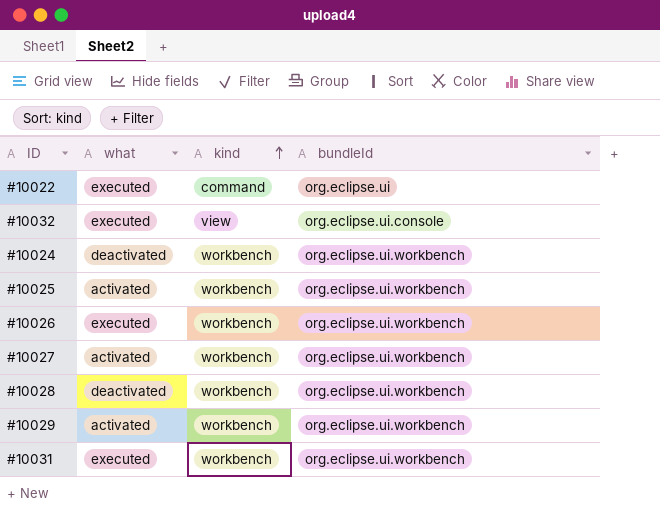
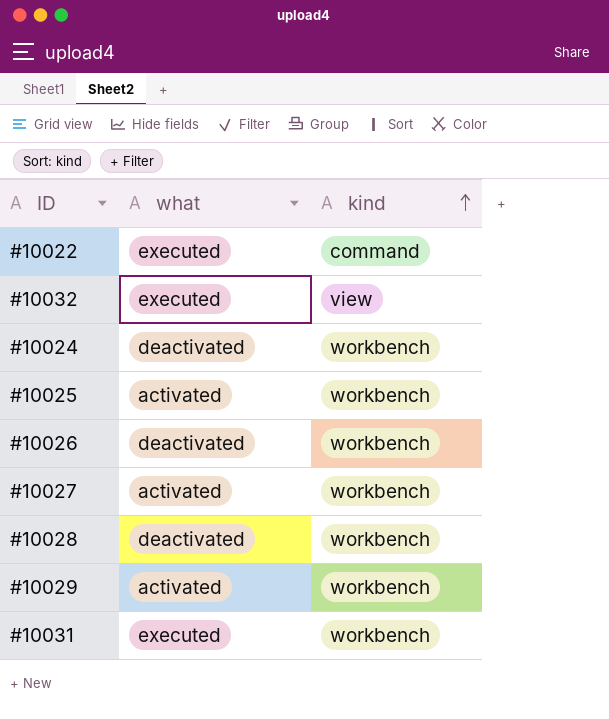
column bundleId | position: 4 -> none
#10026 | what: executed -> deactivated

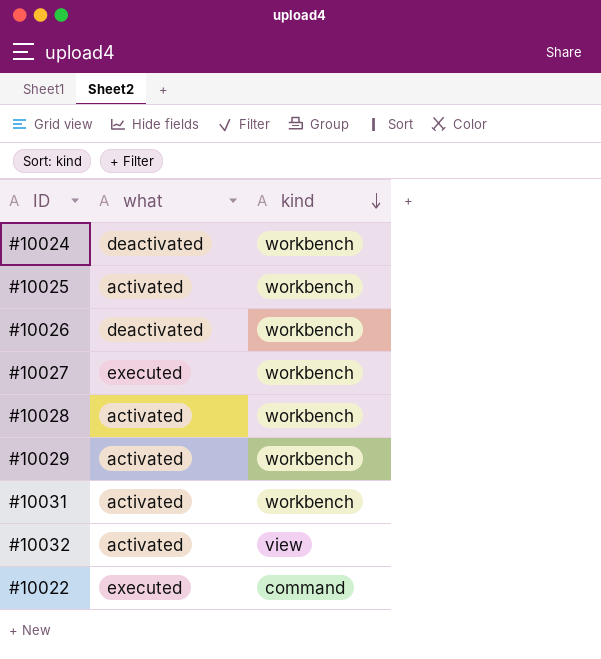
row order: kind ascending -> kind descending
#10027 | what: activated -> executed
#10028 | what: deactivated -> activated
#10031 | what: executed -> activated
#10032 | what: executed -> activated

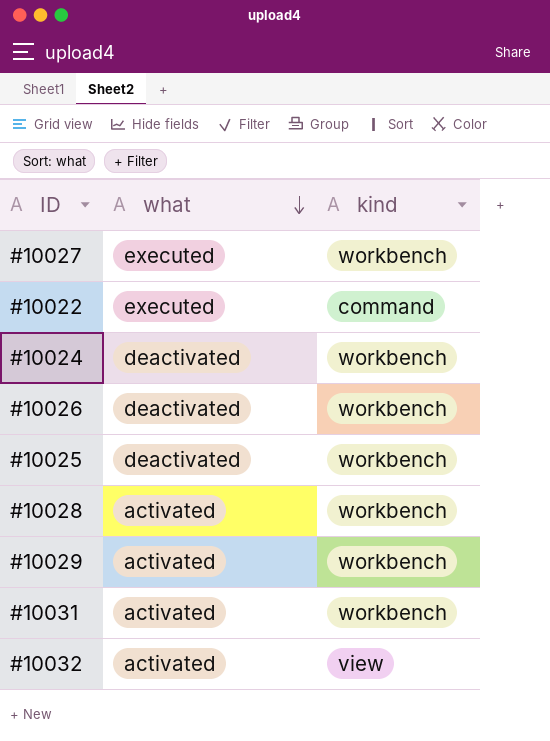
row order: kind descending -> what descending
#10025 | what: activated -> deactivated

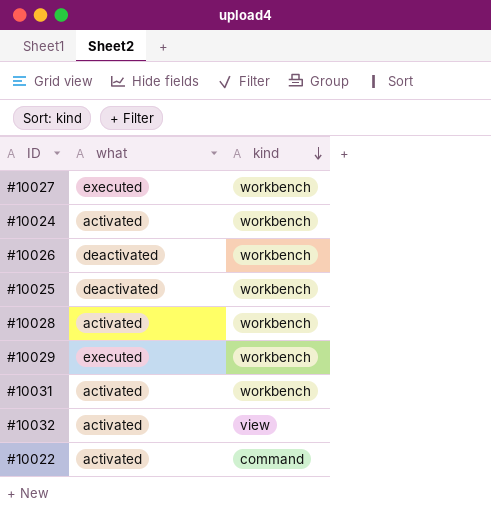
row order: what descending -> kind descending
#10024 | what: deactivated -> activated
#10029 | what: activated -> executed
#10022 | what: executed -> activated

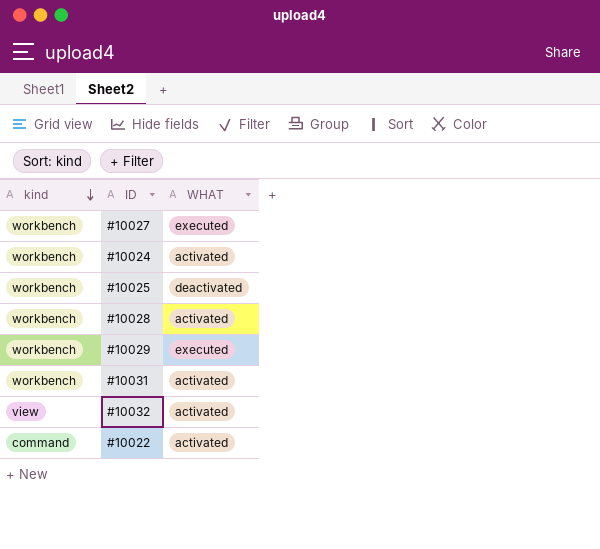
column kind | position: 3 -> 1
column name: what -> WHAT
row #10026: deactivated | workbench -> none

